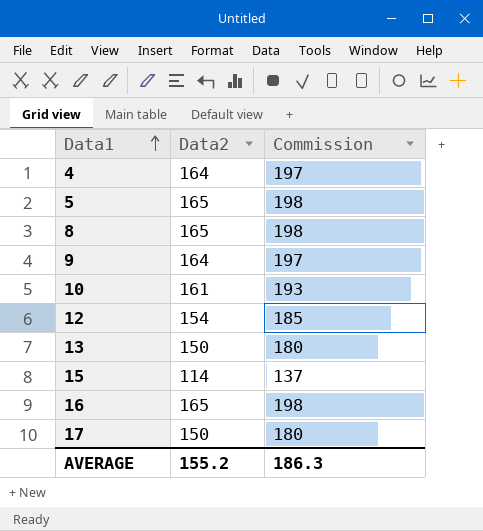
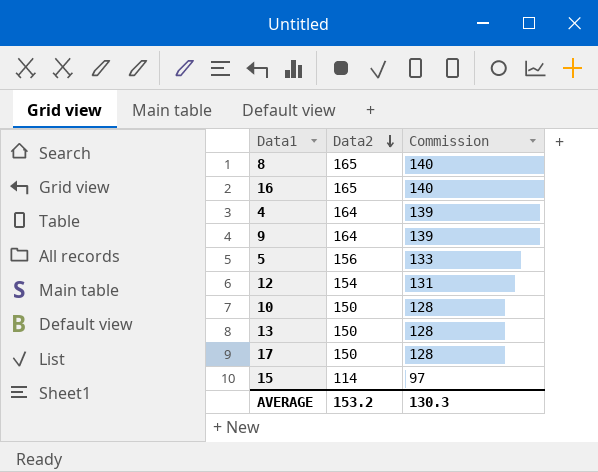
row order: Data1 ascending -> Data2 descending
column Commission | formula: [Data2] * 1.2 -> [Data2] * 0.85
5 | Data2: 165 -> 156
10 | Data2: 161 -> 150
AVERAGE | Data2: 155.2 -> 153.2
AVERAGE | Commission: 186.3 -> 130.3

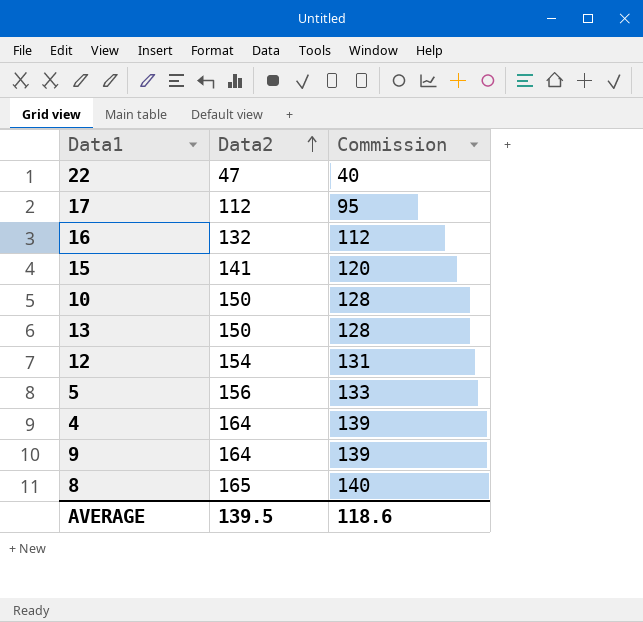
row order: Data2 descending -> Data2 ascending
row 22: none -> 47 | 40
17 | Data2: 150 -> 112
17 | Commission: 128 -> 95
16 | Data2: 165 -> 132
16 | Commission: 140 -> 112
15 | Data2: 114 -> 141
15 | Commission: 97 -> 120
AVERAGE | Data2: 153.2 -> 139.5
AVERAGE | Commission: 130.3 -> 118.6

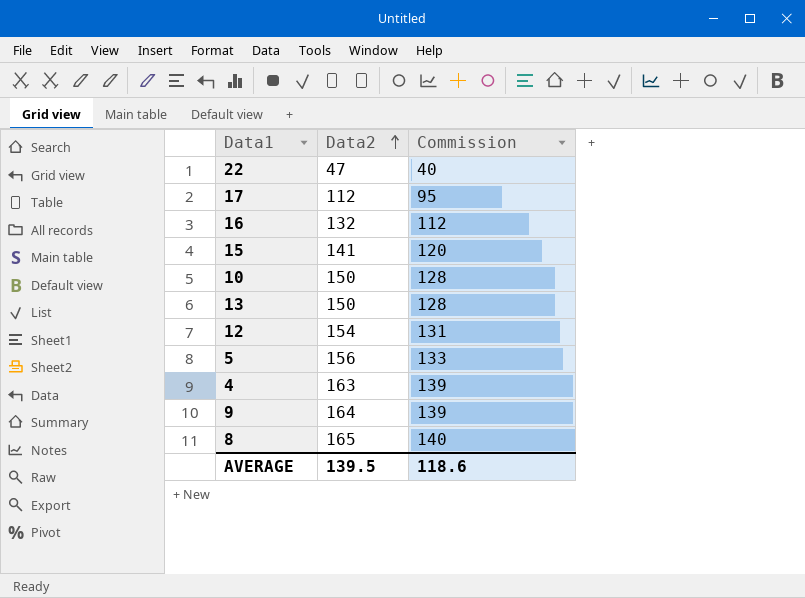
4 | Data2: 164 -> 163

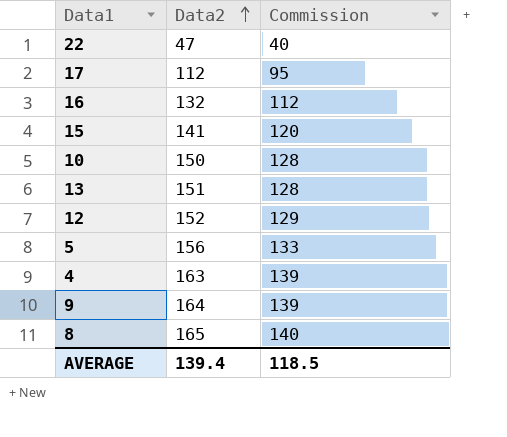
13 | Data2: 150 -> 151
12 | Data2: 154 -> 152
12 | Commission: 131 -> 129
AVERAGE | Data2: 139.5 -> 139.4
AVERAGE | Commission: 118.6 -> 118.5

